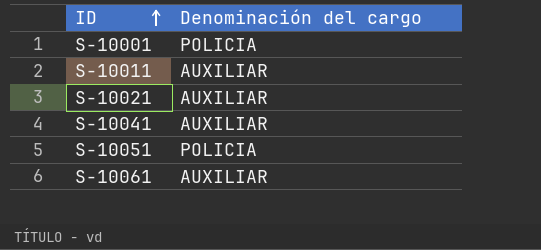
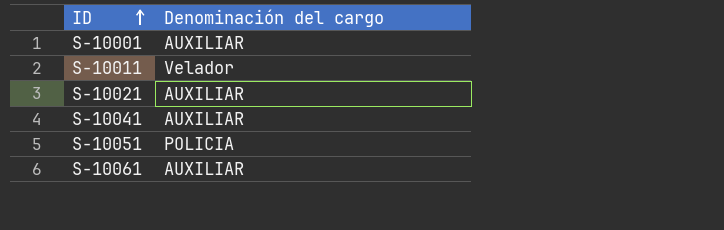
S-10001 | Denominación del cargo: POLICIA -> AUXILIAR
S-10011 | Denominación del cargo: AUXILIAR -> Velador

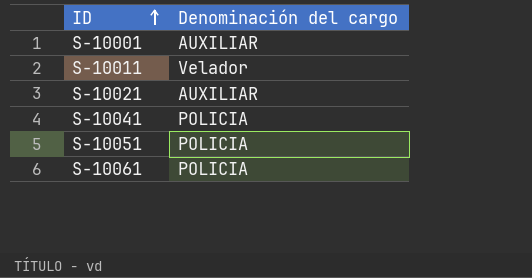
S-10041 | Denominación del cargo: AUXILIAR -> POLICIA
S-10061 | Denominación del cargo: AUXILIAR -> POLICIA

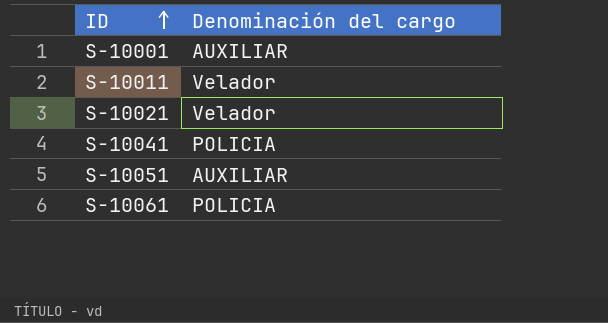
S-10021 | Denominación del cargo: AUXILIAR -> Velador
S-10051 | Denominación del cargo: POLICIA -> AUXILIAR

